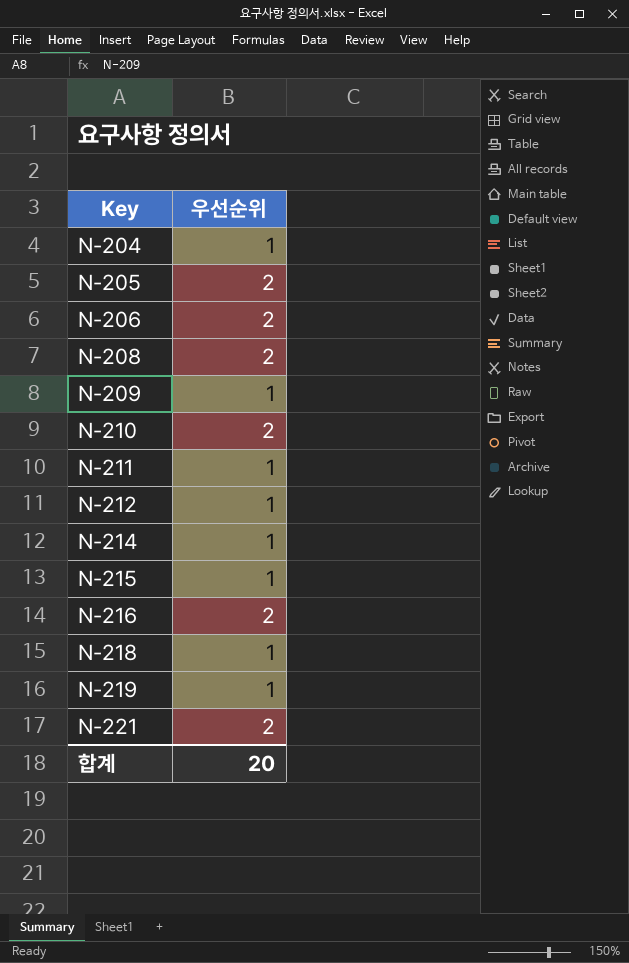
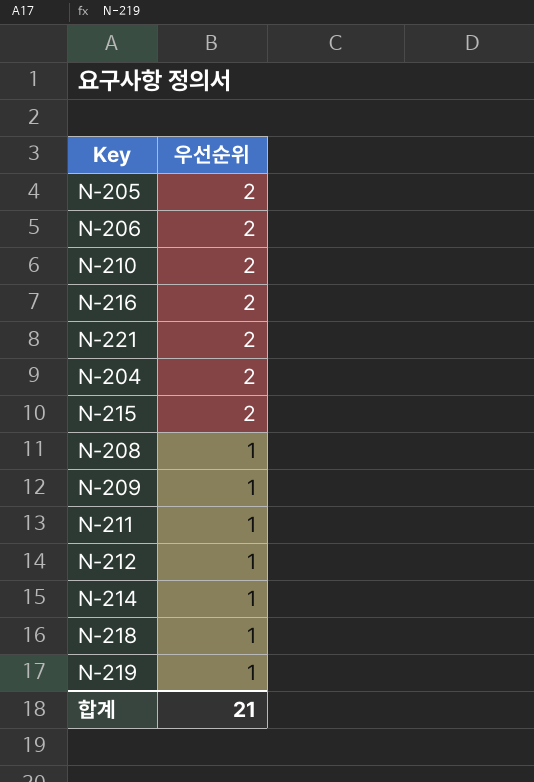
row order: Key ascending -> 우선순위 descending
N-204 | 우선순위: 1 -> 2
N-215 | 우선순위: 1 -> 2
N-208 | 우선순위: 2 -> 1
합계 | 우선순위: 20 -> 21

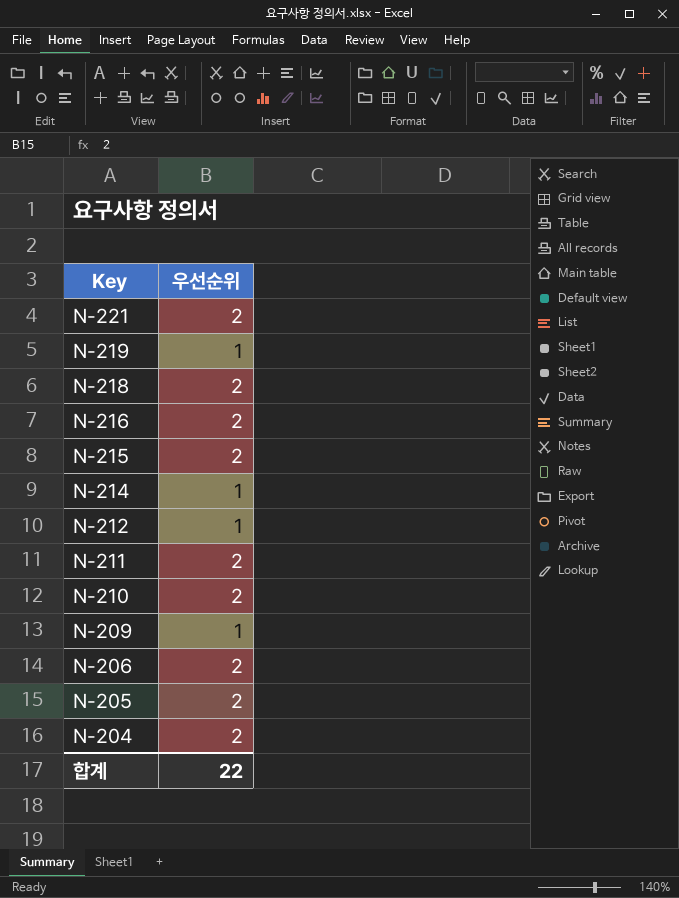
row order: 우선순위 descending -> Key descending
row N-208: 1 -> none
N-218 | 우선순위: 1 -> 2
N-211 | 우선순위: 1 -> 2
합계 | 우선순위: 21 -> 22

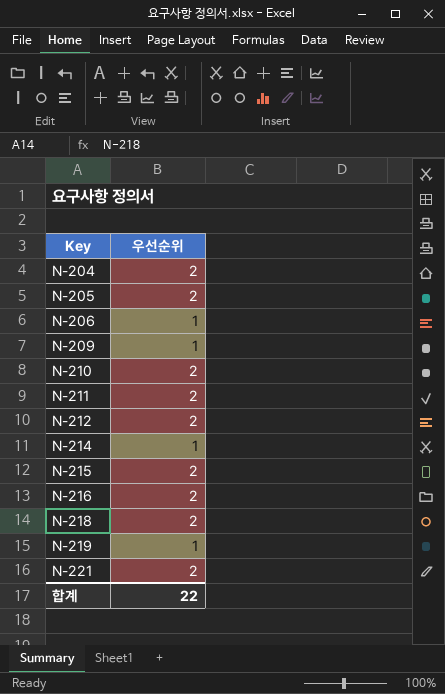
row order: Key descending -> Key ascending
N-206 | 우선순위: 2 -> 1
N-212 | 우선순위: 1 -> 2

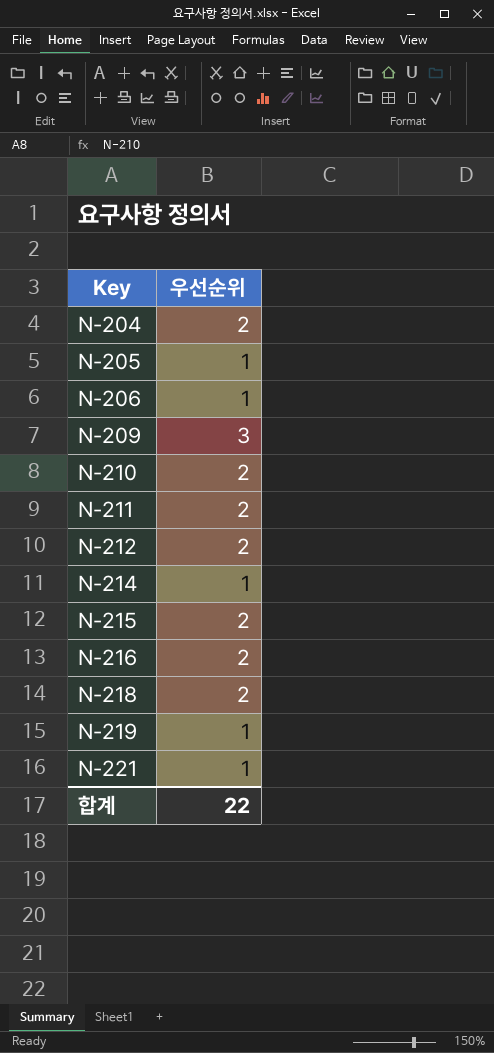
N-205 | 우선순위: 2 -> 1
N-209 | 우선순위: 1 -> 3
N-221 | 우선순위: 2 -> 1

